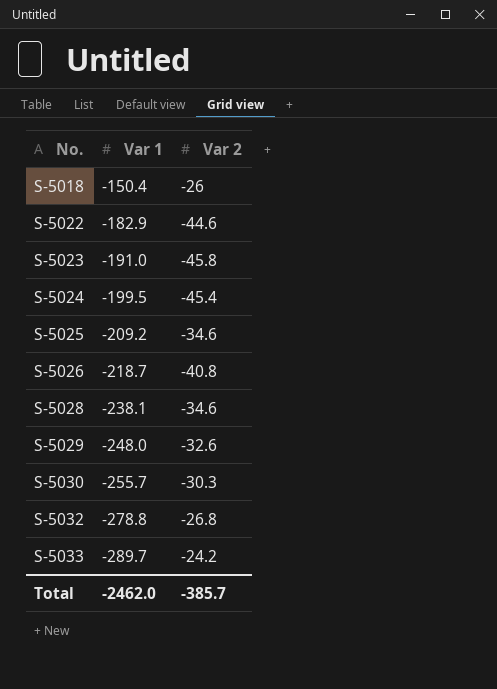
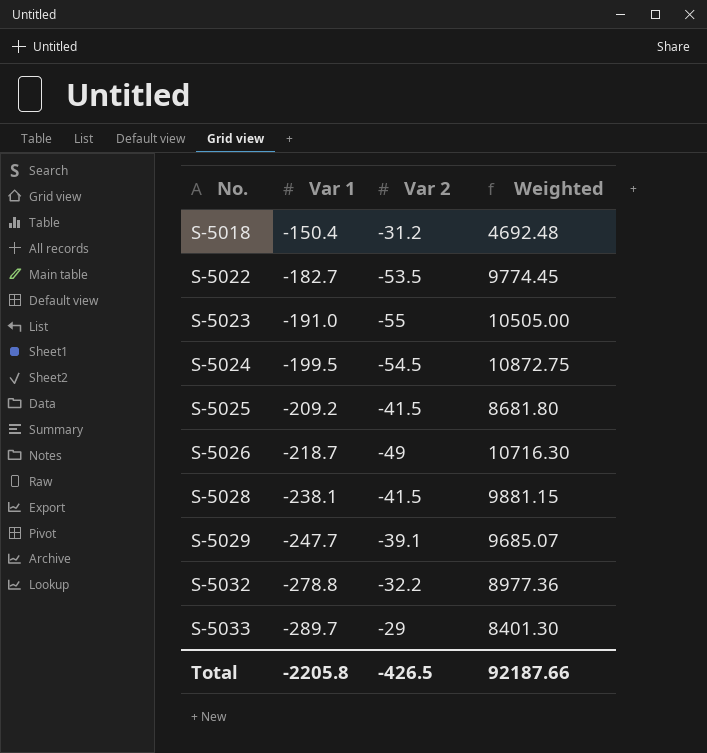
column Weighted | formula: none -> [Var 1] * [Var 2]
row S-5030: -255.7 | -30.3 -> none
S-5018 | Var 2: -26 -> -31.2
S-5022 | Var 1: -182.9 -> -182.7
S-5022 | Var 2: -44.6 -> -53.5
S-5023 | Var 2: -45.8 -> -55
S-5024 | Var 2: -45.4 -> -54.5
S-5025 | Var 2: -34.6 -> -41.5
S-5026 | Var 2: -40.8 -> -49
S-5028 | Var 2: -34.6 -> -41.5
S-5029 | Var 1: -248.0 -> -247.7
S-5029 | Var 2: -32.6 -> -39.1
S-5032 | Var 2: -26.8 -> -32.2
S-5033 | Var 2: -24.2 -> -29
Total | Var 1: -2462.0 -> -2205.8
Total | Var 2: -385.7 -> -426.5

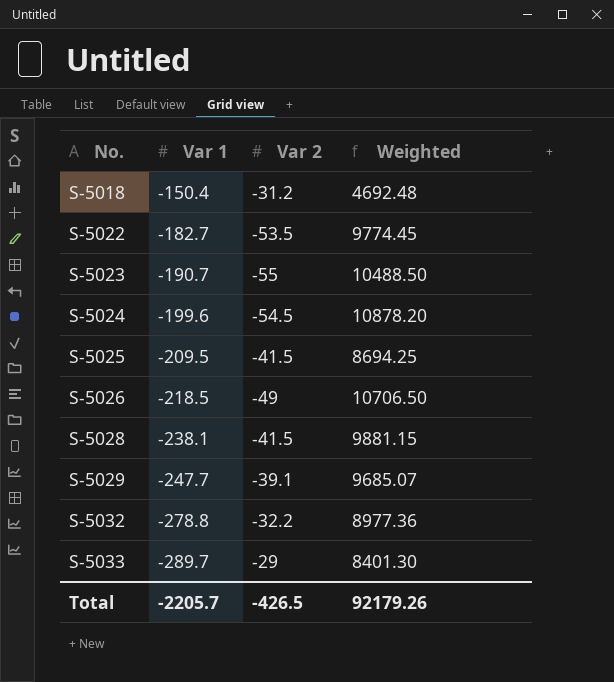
S-5023 | Var 1: -191.0 -> -190.7
S-5023 | Weighted: 10505.00 -> 10488.50
S-5024 | Var 1: -199.5 -> -199.6
S-5024 | Weighted: 10872.75 -> 10878.20
S-5025 | Var 1: -209.2 -> -209.5
S-5025 | Weighted: 8681.80 -> 8694.25
S-5026 | Var 1: -218.7 -> -218.5
S-5026 | Weighted: 10716.30 -> 10706.50
Total | Var 1: -2205.8 -> -2205.7
Total | Weighted: 92187.66 -> 92179.26

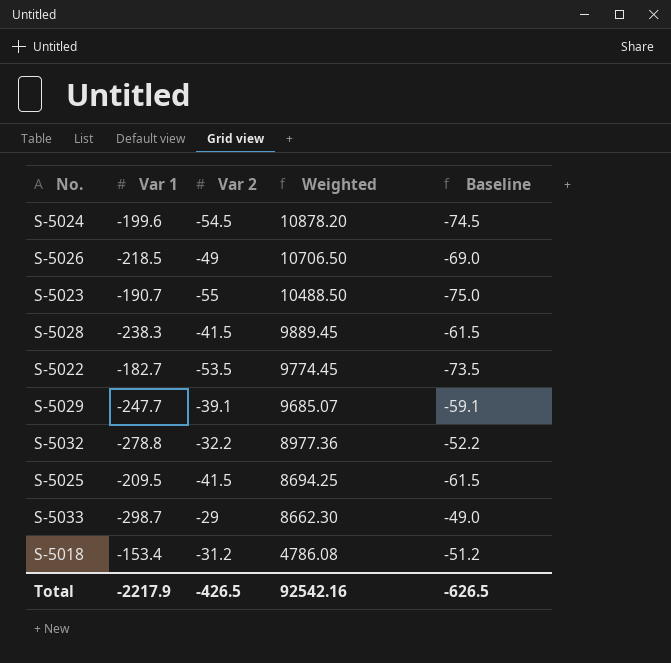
row order: No. ascending -> Weighted descending
column Baseline | formula: none -> [Var 2] - 20
S-5028 | Var 1: -238.1 -> -238.3
S-5028 | Weighted: 9881.15 -> 9889.45
S-5033 | Var 1: -289.7 -> -298.7
S-5033 | Weighted: 8401.30 -> 8662.30
S-5018 | Var 1: -150.4 -> -153.4
S-5018 | Weighted: 4692.48 -> 4786.08
Total | Var 1: -2205.7 -> -2217.9
Total | Weighted: 92179.26 -> 92542.16

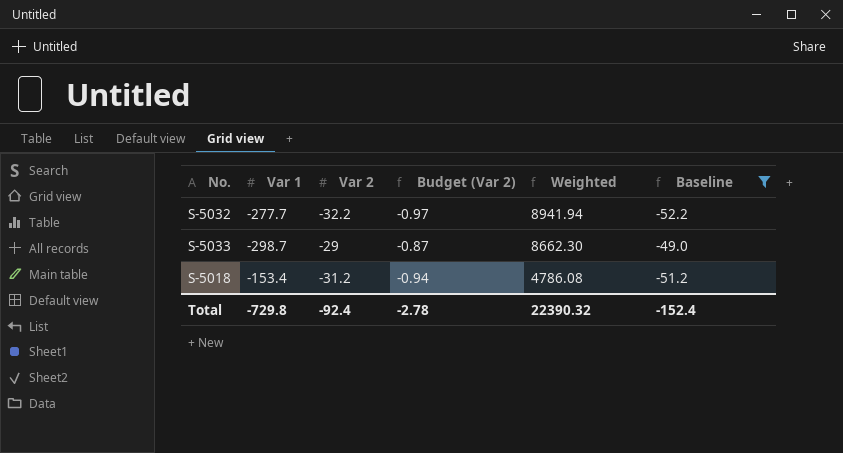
filter: none -> Baseline >= -52.2
column Budget (Var 2) | formula: none -> [Var 2] * 0.03
S-5032 | Var 1: -278.8 -> -277.7
S-5032 | Weighted: 8977.36 -> 8941.94
Total | Var 1: -2217.9 -> -729.8
Total | Var 2: -426.5 -> -92.4
Total | Weighted: 92542.16 -> 22390.32
Total | Baseline: -626.5 -> -152.4

